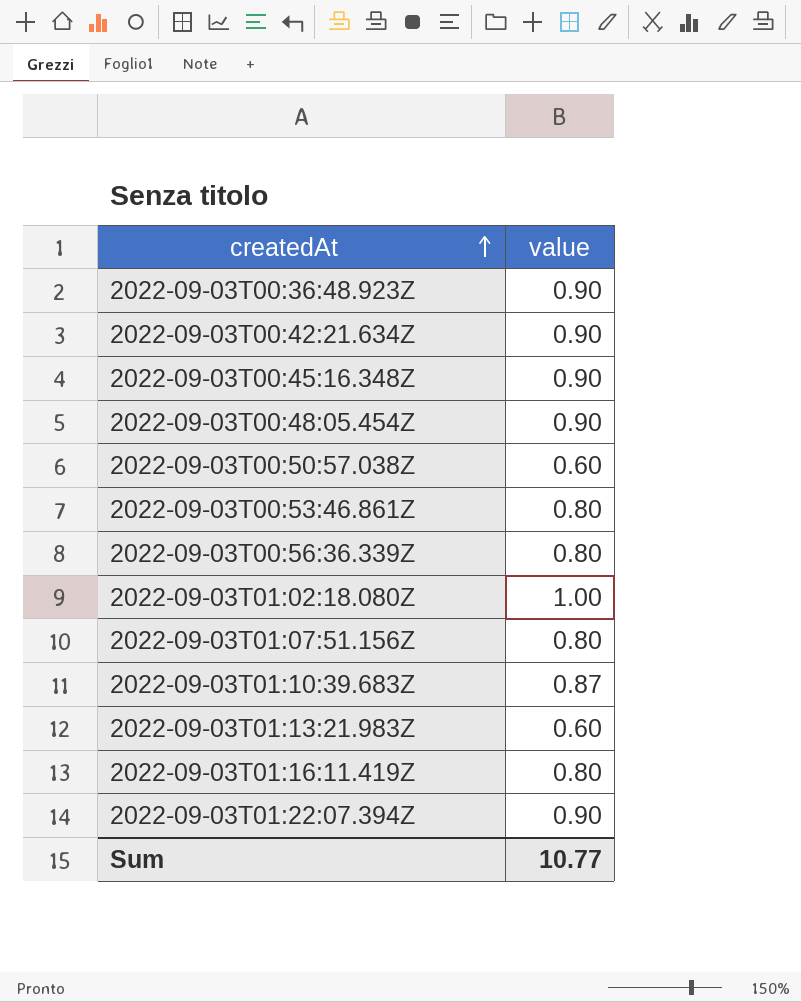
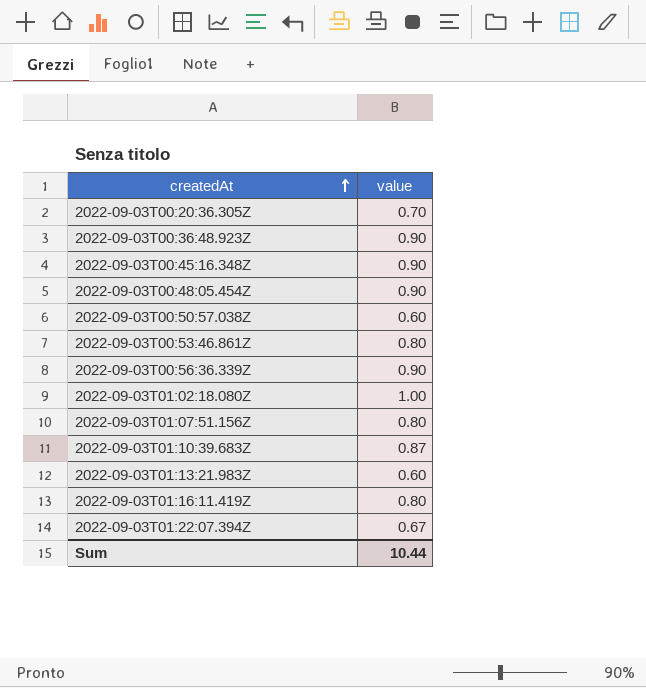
row 2022-09-03T00:42:21.634Z: 0.90 -> none
row 2022-09-03T00:20:36.305Z: none -> 0.70
2022-09-03T00:56:36.339Z | value: 0.80 -> 0.90
2022-09-03T01:22:07.394Z | value: 0.90 -> 0.67
Sum | value: 10.77 -> 10.44

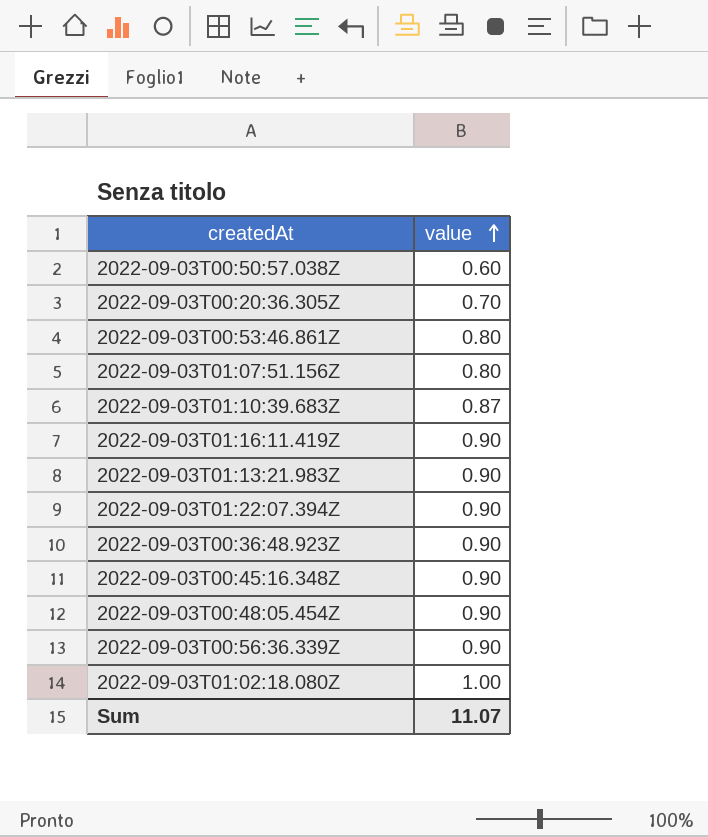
row order: createdAt ascending -> value ascending
2022-09-03T01:16:11.419Z | value: 0.80 -> 0.90
2022-09-03T01:13:21.983Z | value: 0.60 -> 0.90
2022-09-03T01:22:07.394Z | value: 0.67 -> 0.90
Sum | value: 10.44 -> 11.07

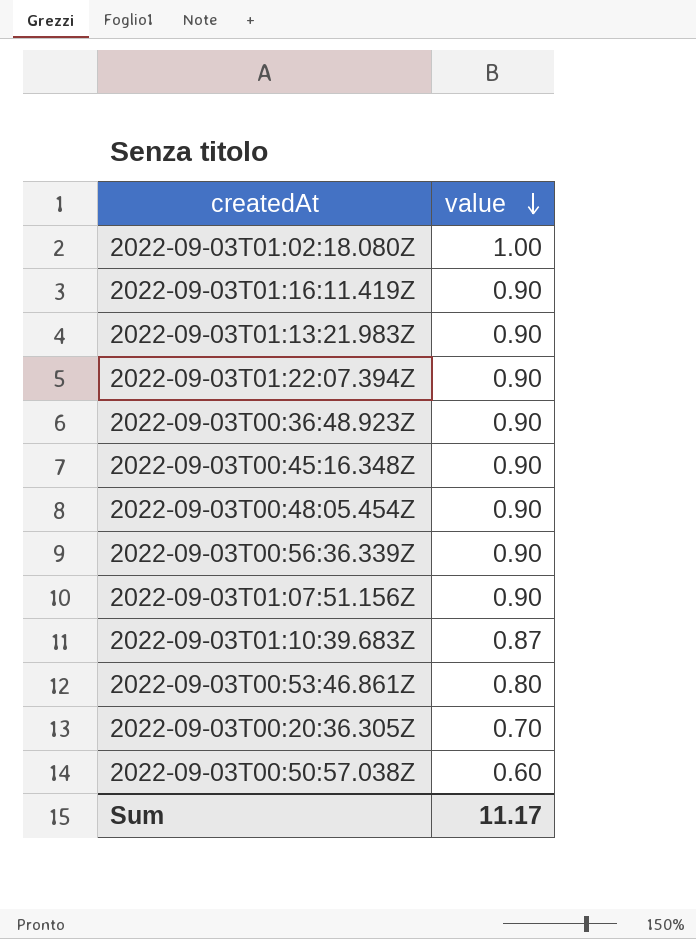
row order: value ascending -> value descending
2022-09-03T01:07:51.156Z | value: 0.80 -> 0.90
Sum | value: 11.07 -> 11.17

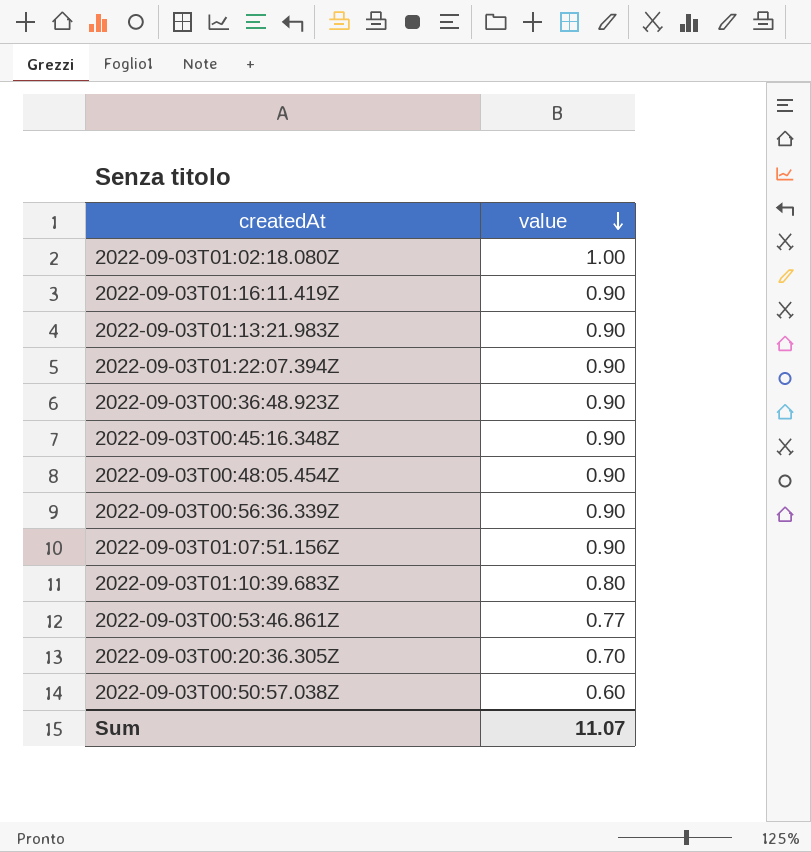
2022-09-03T01:10:39.683Z | value: 0.87 -> 0.80
2022-09-03T00:53:46.861Z | value: 0.80 -> 0.77
Sum | value: 11.17 -> 11.07

